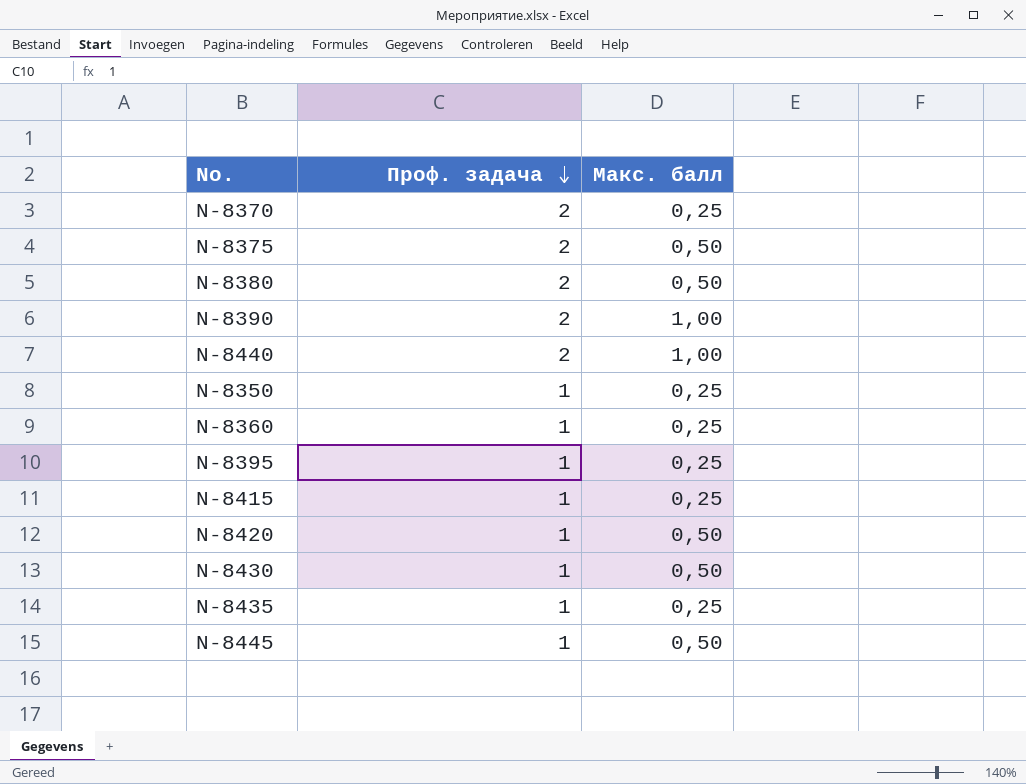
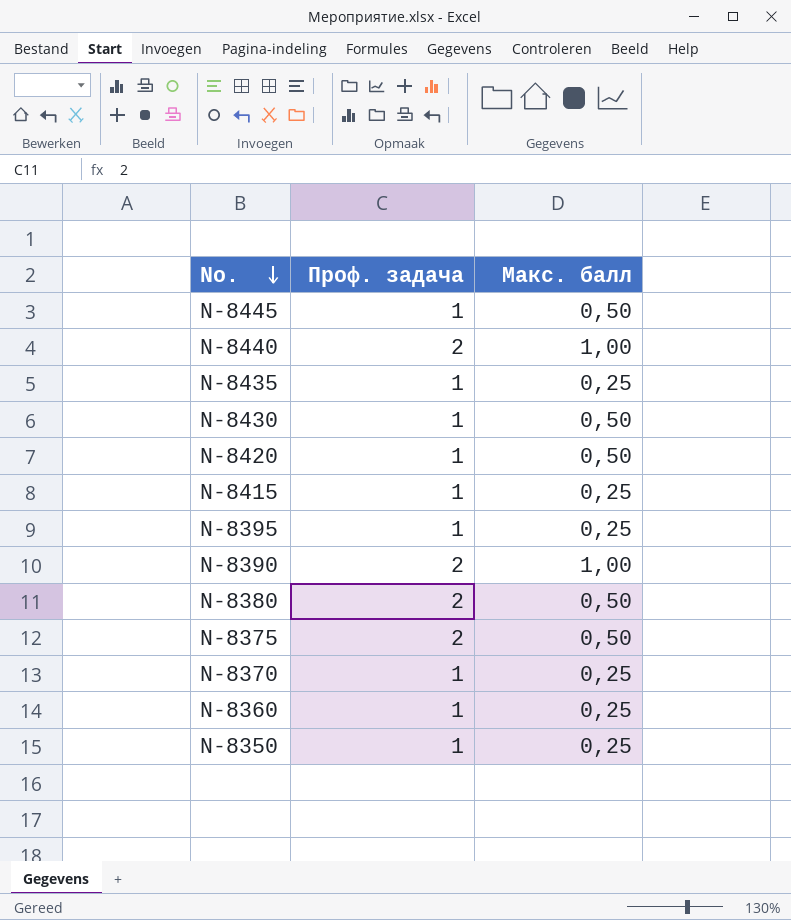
row order: Проф. задача descending -> No. descending
N-8370 | Проф. задача: 2 -> 1

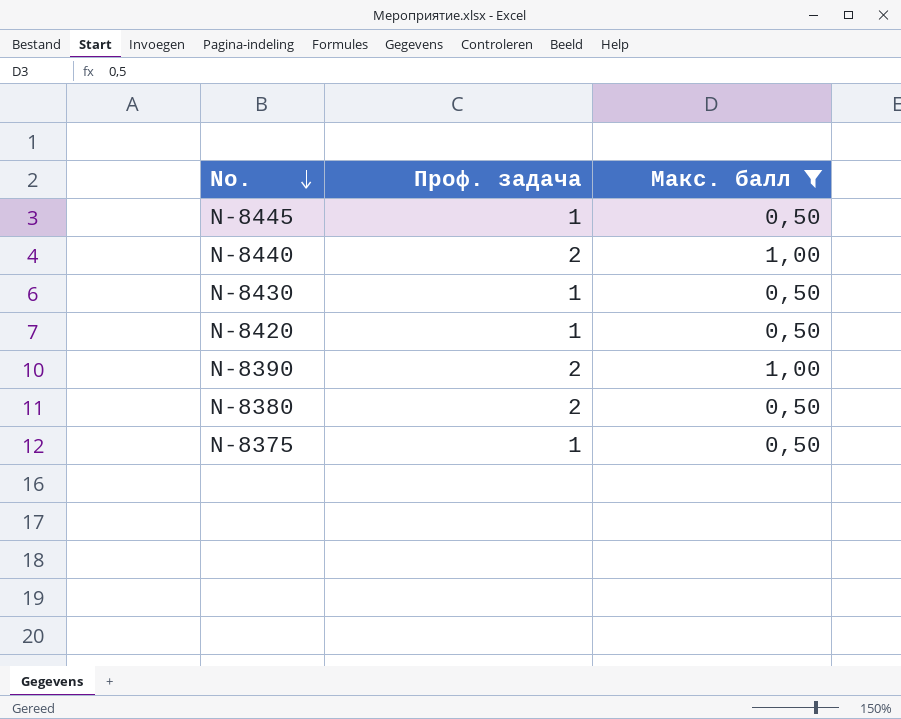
filter: none -> Макс. балл != 0,25
N-8375 | Проф. задача: 2 -> 1

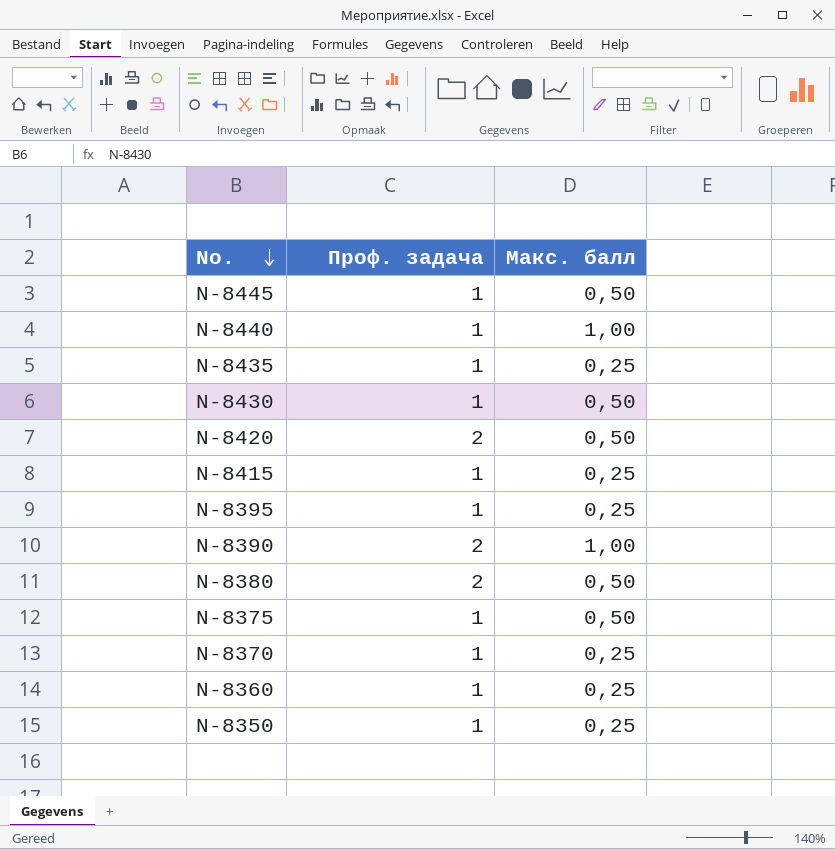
filter: Макс. балл != 0,25 -> none
N-8440 | Проф. задача: 2 -> 1
N-8420 | Проф. задача: 1 -> 2

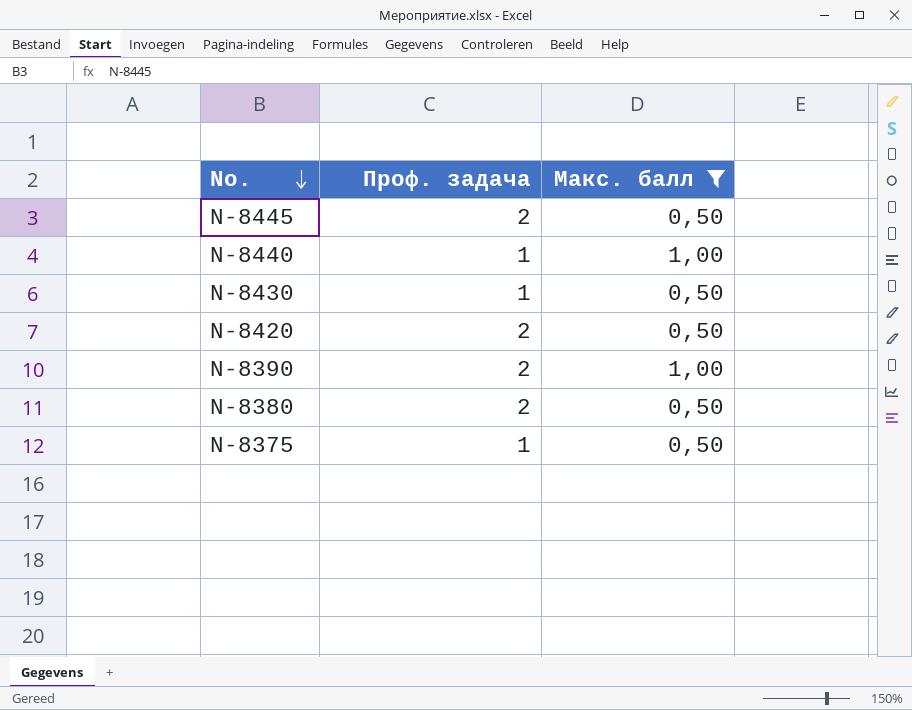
filter: none -> Макс. балл != 0,25
N-8445 | Проф. задача: 1 -> 2

